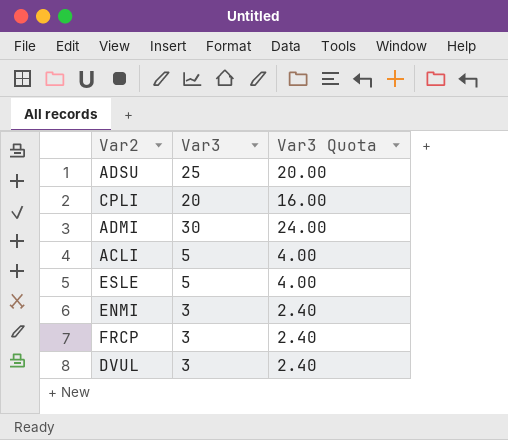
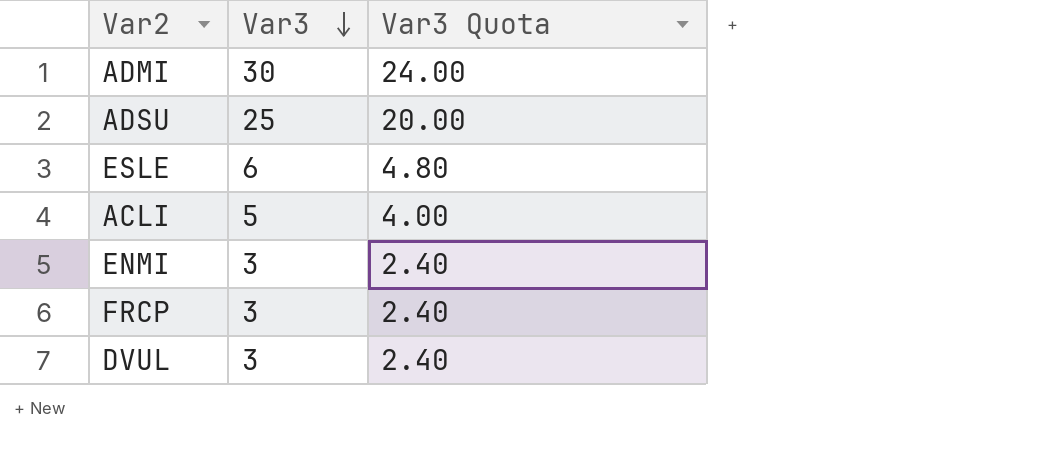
row order: none -> Var3 descending
row CPLI: 20 | 16.00 -> none
ESLE | Var3: 5 -> 6
ESLE | Var3 Quota: 4.00 -> 4.80

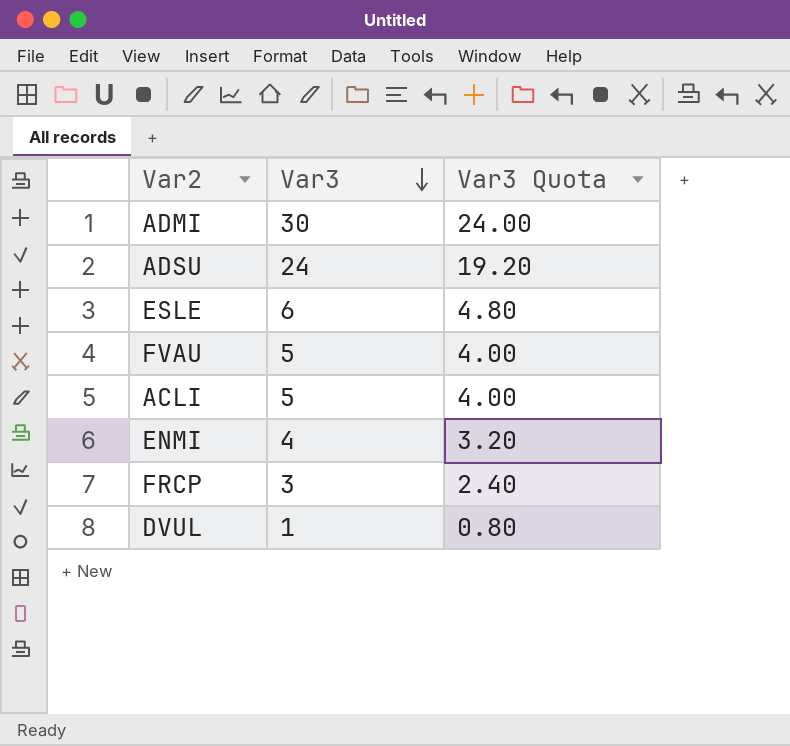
ADSU | Var3: 25 -> 24
ADSU | Var3 Quota: 20.00 -> 19.20
row FVAU: none -> 5 | 4.00
ENMI | Var3: 3 -> 4
ENMI | Var3 Quota: 2.40 -> 3.20
DVUL | Var3: 3 -> 1
DVUL | Var3 Quota: 2.40 -> 0.80

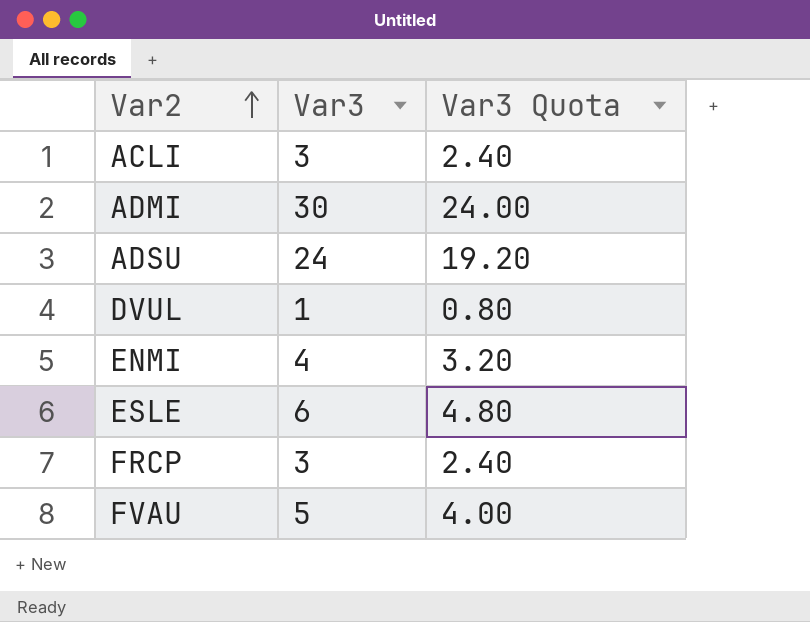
row order: Var3 descending -> Var2 ascending
ACLI | Var3: 5 -> 3
ACLI | Var3 Quota: 4.00 -> 2.40

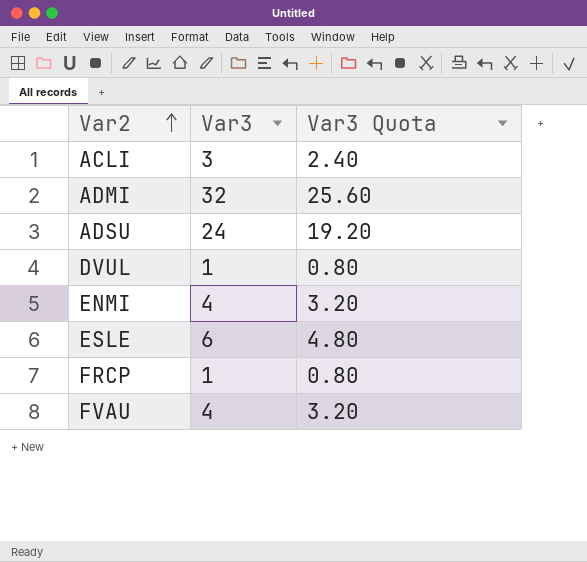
ADMI | Var3: 30 -> 32
ADMI | Var3 Quota: 24.00 -> 25.60
FRCP | Var3: 3 -> 1
FRCP | Var3 Quota: 2.40 -> 0.80
FVAU | Var3: 5 -> 4
FVAU | Var3 Quota: 4.00 -> 3.20

